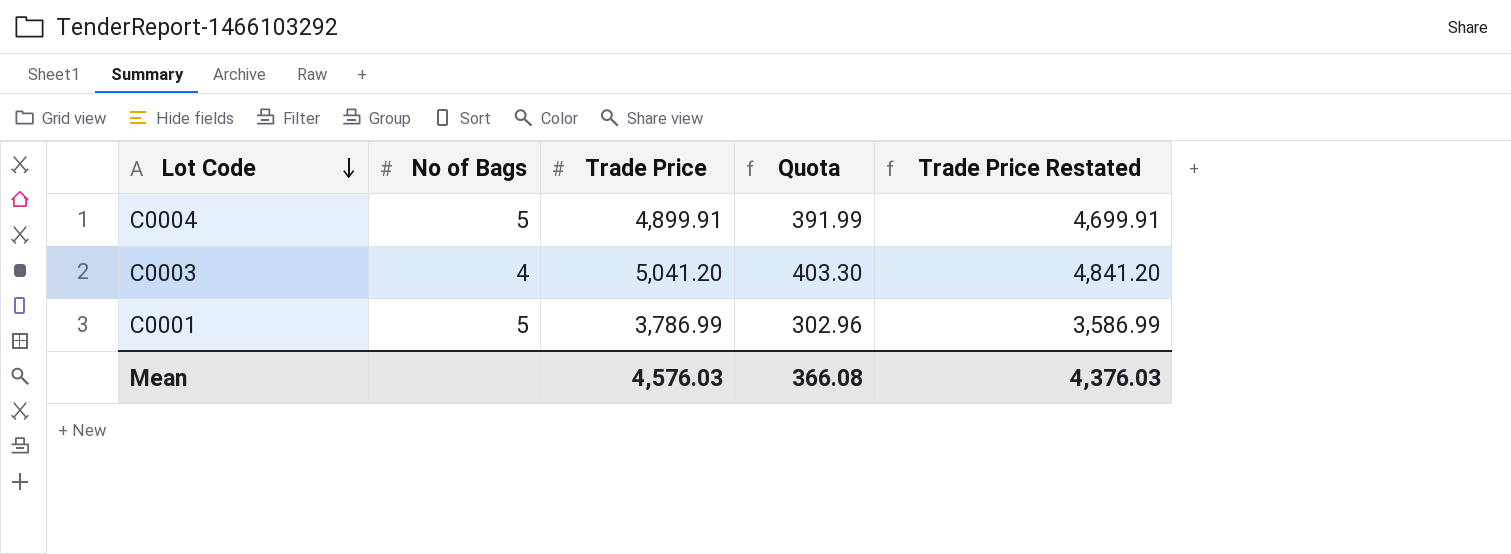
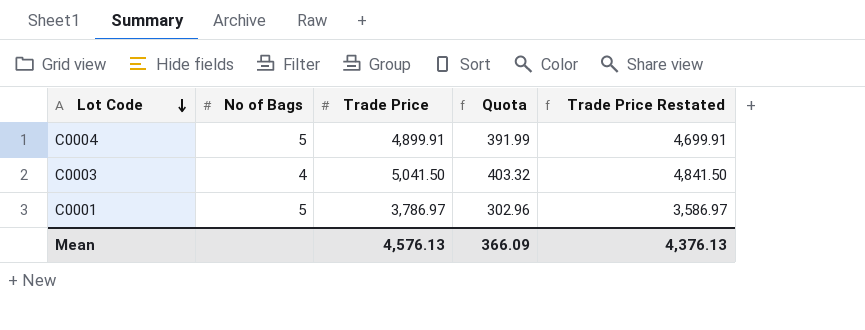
C0003 | Trade Price: 5,041.20 -> 5,041.50
C0003 | Quota: 403.30 -> 403.32
C0003 | Trade Price Restated: 4,841.20 -> 4,841.50
C0001 | Trade Price: 3,786.99 -> 3,786.97
C0001 | Trade Price Restated: 3,586.99 -> 3,586.97
Mean | Trade Price: 4,576.03 -> 4,576.13
Mean | Quota: 366.08 -> 366.09
Mean | Trade Price Restated: 4,376.03 -> 4,376.13

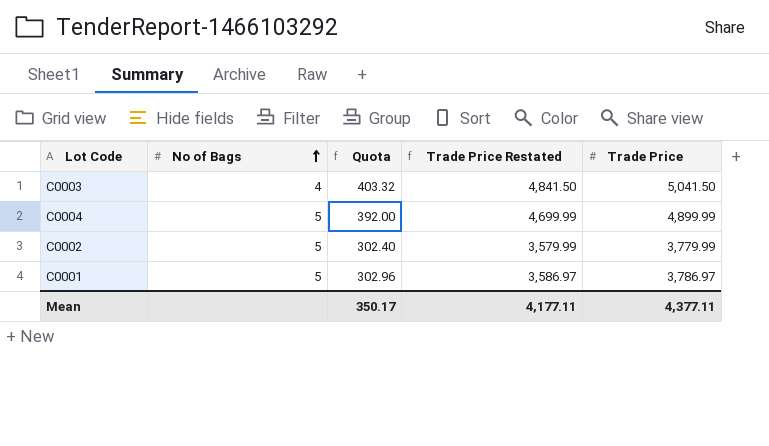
row order: Lot Code descending -> No of Bags ascending
column Trade Price | position: 3 -> 5
C0004 | Quota: 391.99 -> 392.00
C0004 | Trade Price Restated: 4,699.91 -> 4,699.99
C0004 | Trade Price: 4,899.91 -> 4,899.99
row C0002: none -> 5 | 302.40 | 3,579.99 | 3,779.99
Mean | Quota: 366.09 -> 350.17
Mean | Trade Price Restated: 4,376.13 -> 4,177.11
Mean | Trade Price: 4,576.13 -> 4,377.11

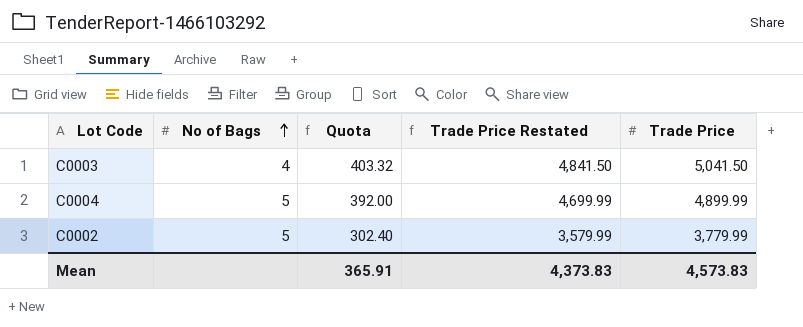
row C0001: 5 | 302.96 | 3,586.97 | 3,786.97 -> none
Mean | Quota: 350.17 -> 365.91
Mean | Trade Price Restated: 4,177.11 -> 4,373.83
Mean | Trade Price: 4,377.11 -> 4,573.83

